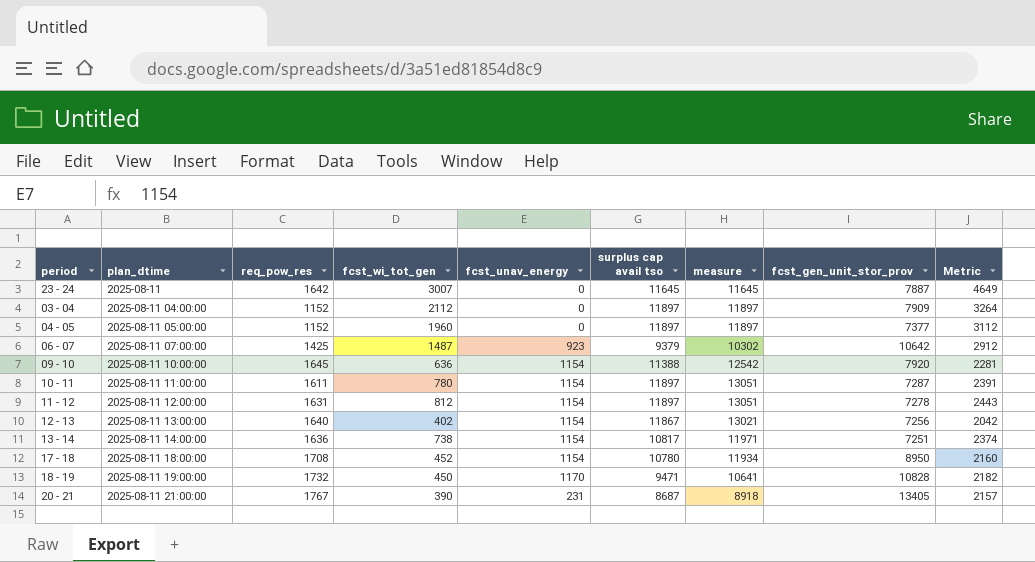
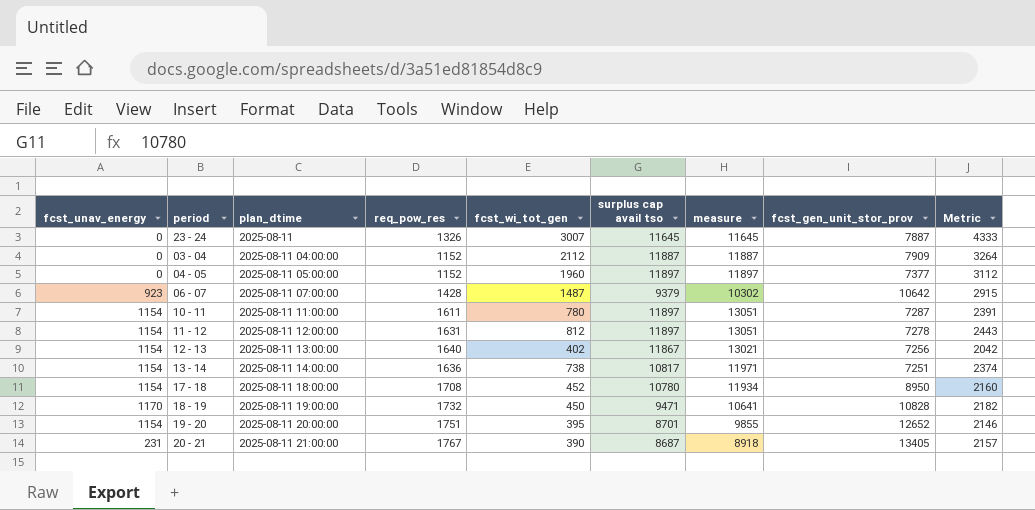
column fcst_unav_energy | position: 5 -> 1
row 09 - 10: 2025-08-11 10:00:00 | 1645 | 636 | 1154 | 11388 | 12542 | 7920 | 2281 -> none
23 - 24 | req_pow_res: 1642 -> 1326
23 - 24 | Metric: 4649 -> 4333
03 - 04 | surplus cap avail tso: 11897 -> 11887
03 - 04 | measure: 11897 -> 11887
06 - 07 | req_pow_res: 1425 -> 1428
06 - 07 | Metric: 2912 -> 2915
row 19 - 20: none -> 1154 | 2025-08-11 20:00:00 | 1751 | 395 | 8701 | 9855 | 12652 | 2146

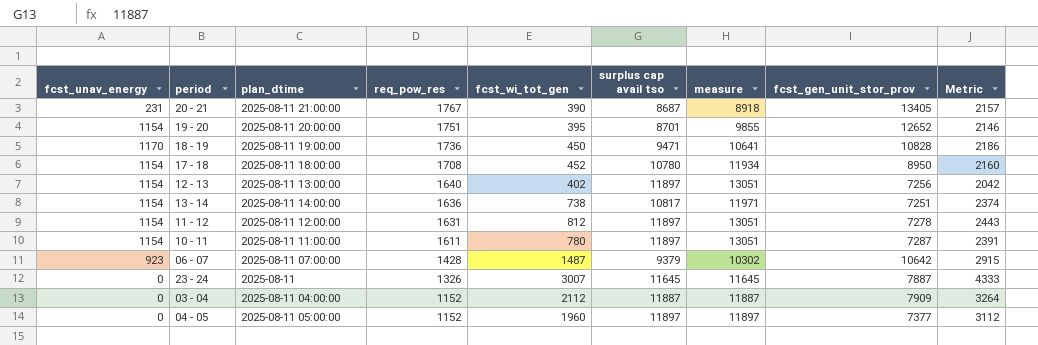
row order: plan_dtime ascending -> req_pow_res descending
18 - 19 | req_pow_res: 1732 -> 1736
18 - 19 | Metric: 2182 -> 2186
12 - 13 | surplus cap avail tso: 11867 -> 11897
12 - 13 | measure: 13021 -> 13051

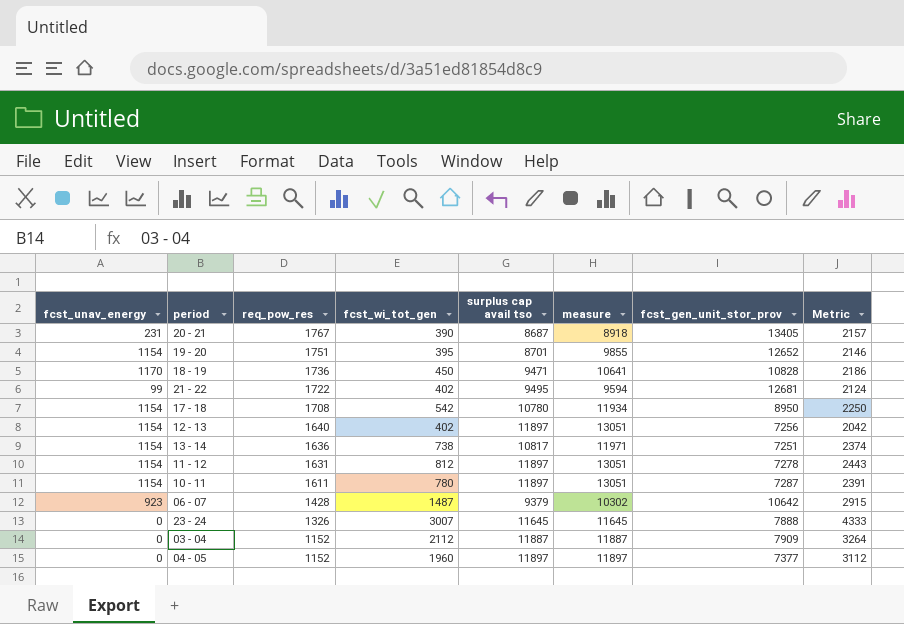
column plan_dtime | position: 3 -> none
row 21 - 22: none -> 99 | 1722 | 402 | 9495 | 9594 | 12681 | 2124
17 - 18 | fcst_wi_tot_gen: 452 -> 542
17 - 18 | Metric: 2160 -> 2250
23 - 24 | fcst_gen_unit_stor_prov: 7887 -> 7888

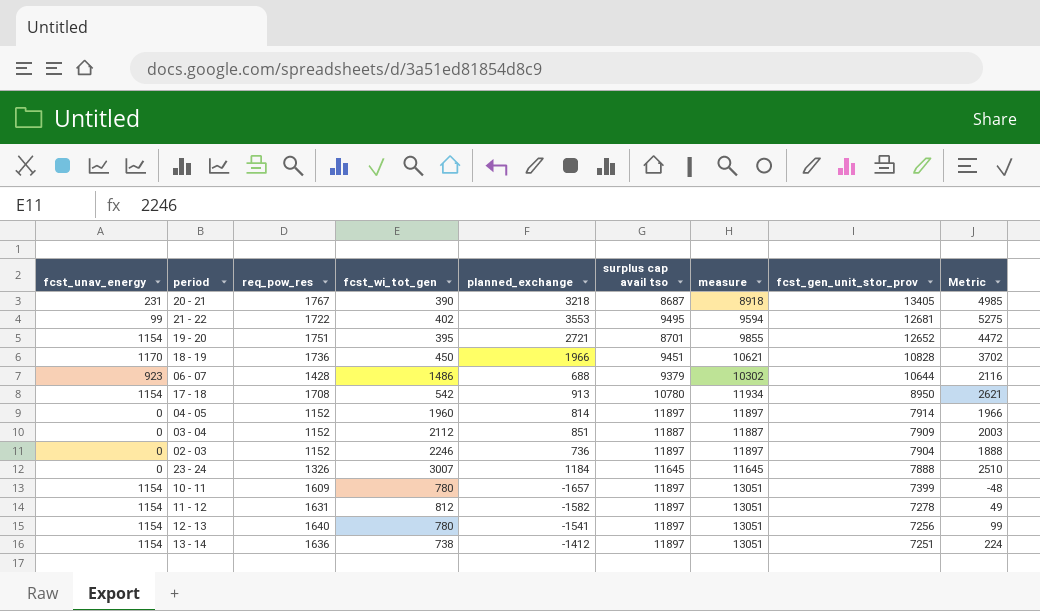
row order: req_pow_res descending -> fcst_gen_unit_stor_prov descending
column planned_exchange | position: none -> 5
column Metric | formula: [req_pow_res] + [fcst_wi_tot_gen] -> [req_pow_res] + [planned_exchange]
18 - 19 | surplus cap avail tso: 9471 -> 9451
18 - 19 | measure: 10641 -> 10621
06 - 07 | fcst_wi_tot_gen: 1487 -> 1486
06 - 07 | fcst_gen_unit_stor_prov: 10642 -> 10644
04 - 05 | fcst_gen_unit_stor_prov: 7377 -> 7914
row 02 - 03: none -> 0 | 1152 | 2246 | 736 | 11897 | 11897 | 7904 | 1888
10 - 11 | req_pow_res: 1611 -> 1609
10 - 11 | fcst_gen_unit_stor_prov: 7287 -> 7399
12 - 13 | fcst_wi_tot_gen: 402 -> 780
13 - 14 | surplus cap avail tso: 10817 -> 11897
13 - 14 | measure: 11971 -> 13051

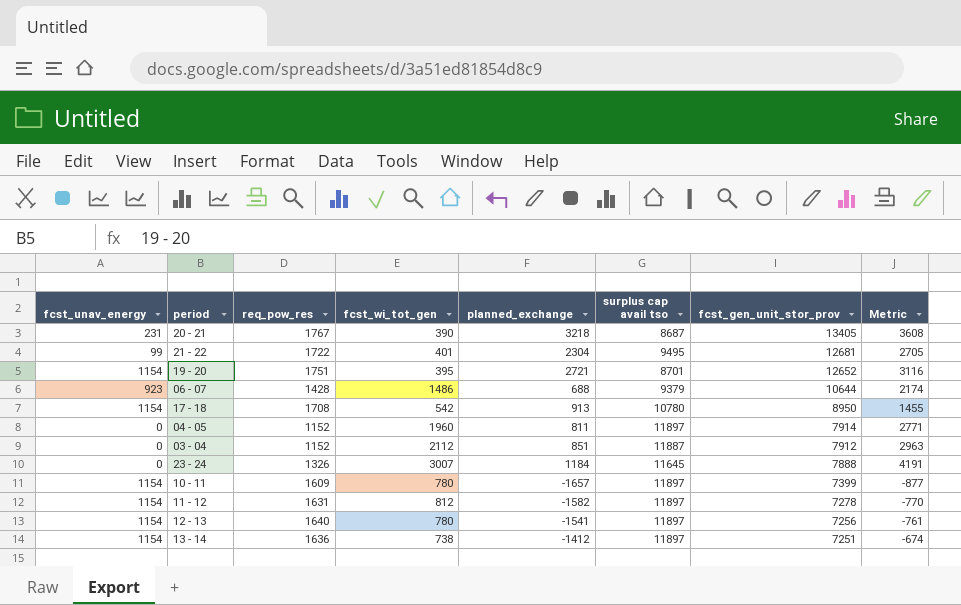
column measure | formula: [fcst_unav_energy] + [surplus cap avail tso] -> none
column Metric | formula: [req_pow_res] + [planned_exchange] -> [fcst_wi_tot_gen] + [planned_exchange]
row 18 - 19: 1170 | 1736 | 450 | 1966 | 9451 | 10621 | 10828 | 3702 -> none
row 02 - 03: 0 | 1152 | 2246 | 736 | 11897 | 11897 | 7904 | 1888 -> none
21 - 22 | fcst_wi_tot_gen: 402 -> 401
21 - 22 | planned_exchange: 3553 -> 2304
04 - 05 | planned_exchange: 814 -> 811
03 - 04 | fcst_gen_unit_stor_prov: 7909 -> 7912

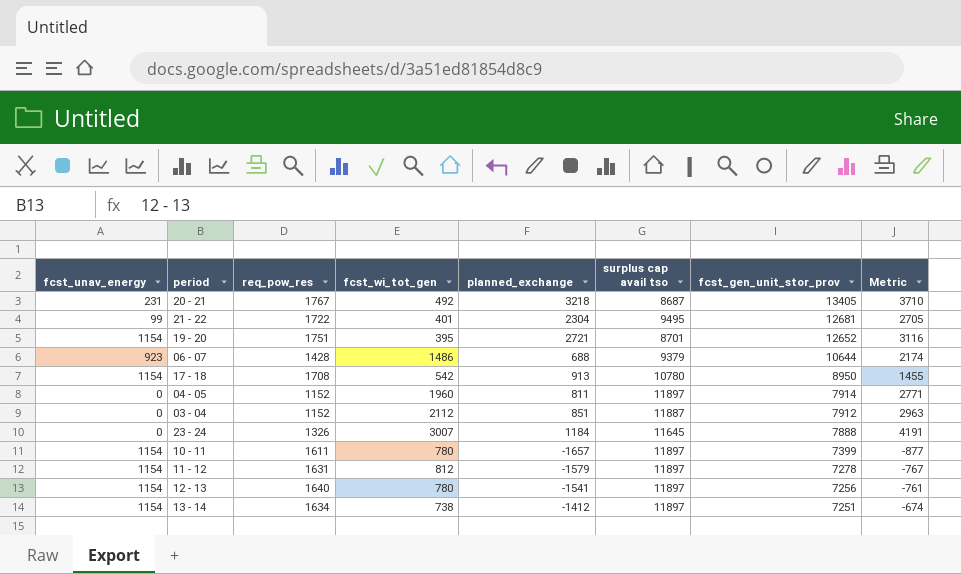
20 - 21 | fcst_wi_tot_gen: 390 -> 492
20 - 21 | Metric: 3608 -> 3710
10 - 11 | req_pow_res: 1609 -> 1611
11 - 12 | planned_exchange: -1582 -> -1579
11 - 12 | Metric: -770 -> -767
13 - 14 | req_pow_res: 1636 -> 1634

